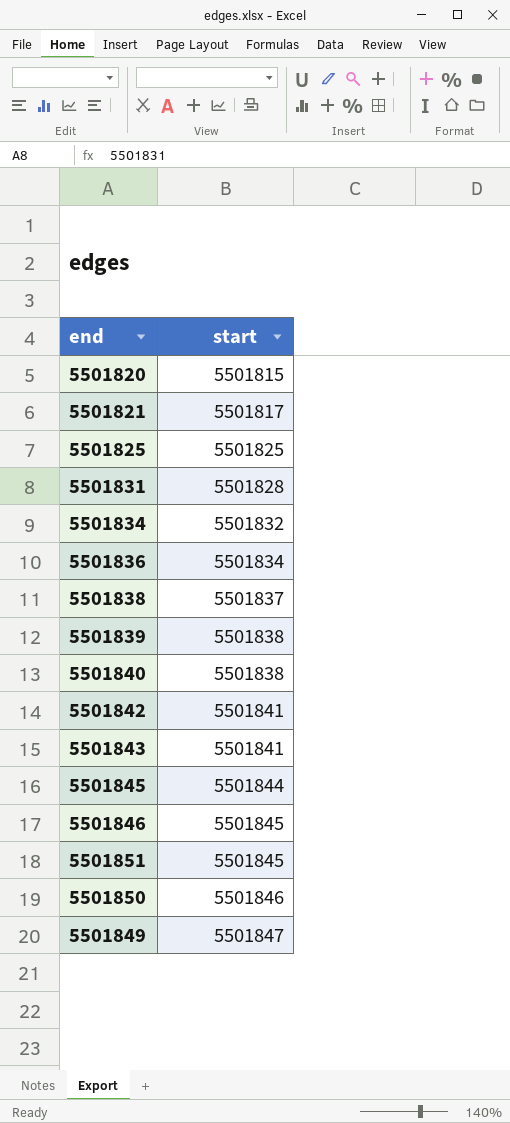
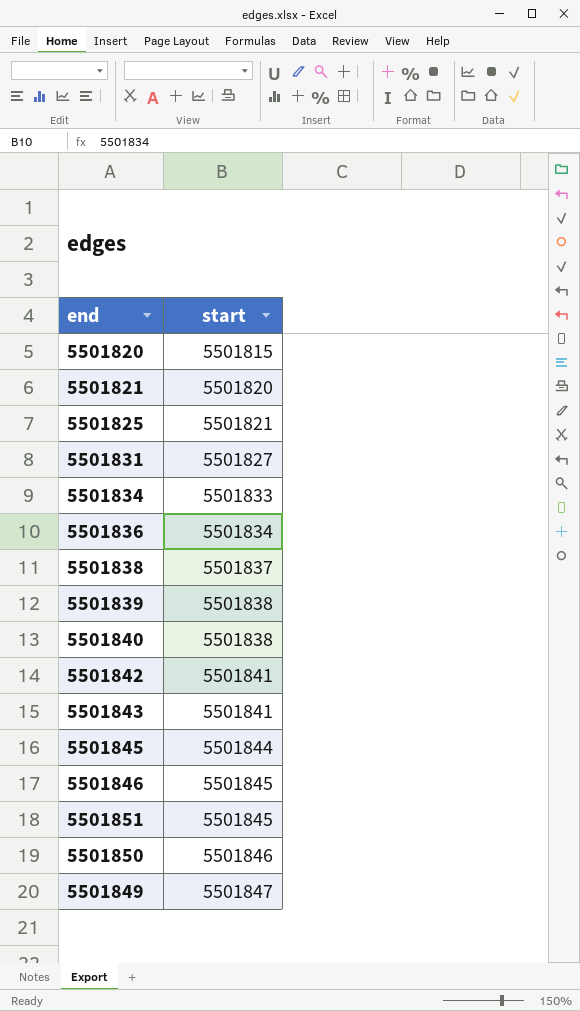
5501821 | start: 5501817 -> 5501820
5501825 | start: 5501825 -> 5501821
5501831 | start: 5501828 -> 5501827
5501834 | start: 5501832 -> 5501833

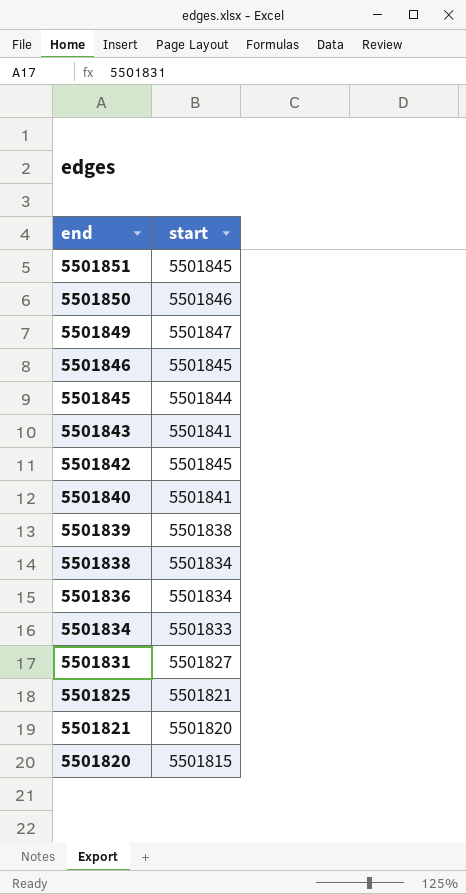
row order: start ascending -> end descending
5501842 | start: 5501841 -> 5501845
5501840 | start: 5501838 -> 5501841
5501838 | start: 5501837 -> 5501834

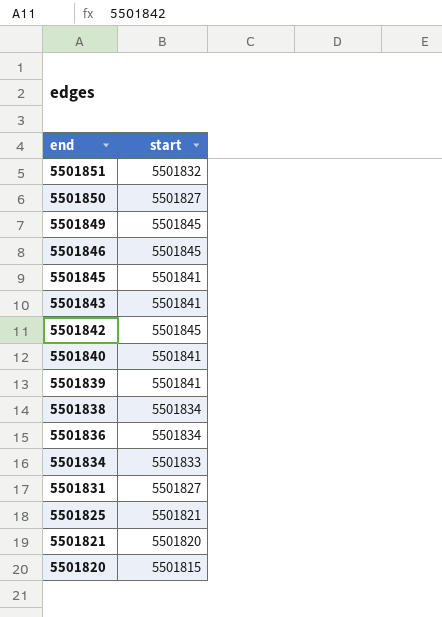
5501851 | start: 5501845 -> 5501832
5501850 | start: 5501846 -> 5501827
5501849 | start: 5501847 -> 5501845
5501845 | start: 5501844 -> 5501841
5501839 | start: 5501838 -> 5501841

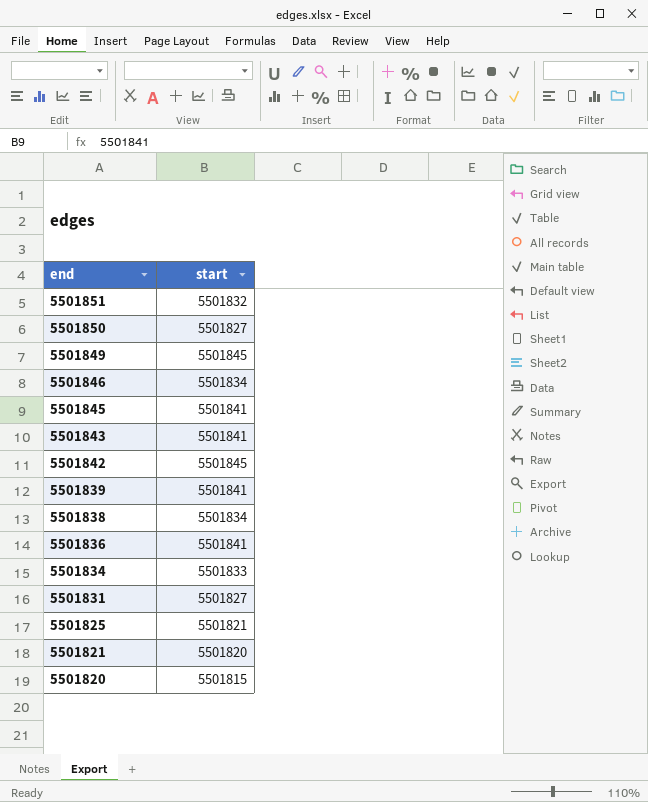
row 5501840: 5501841 -> none
5501846 | start: 5501845 -> 5501834
5501836 | start: 5501834 -> 5501841

